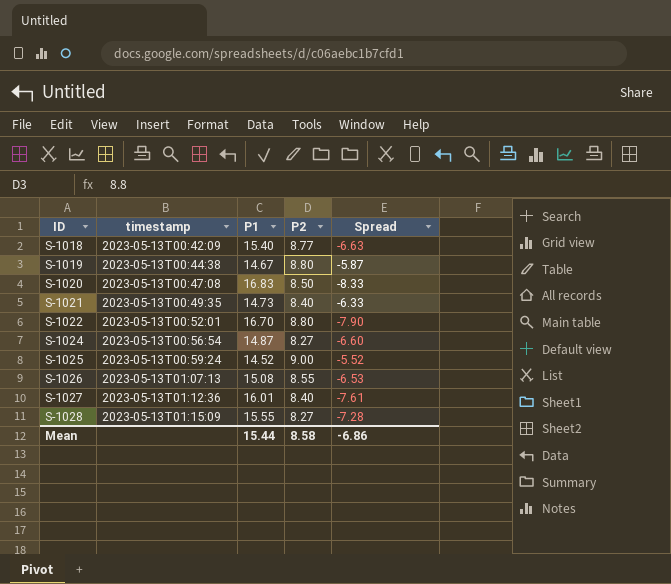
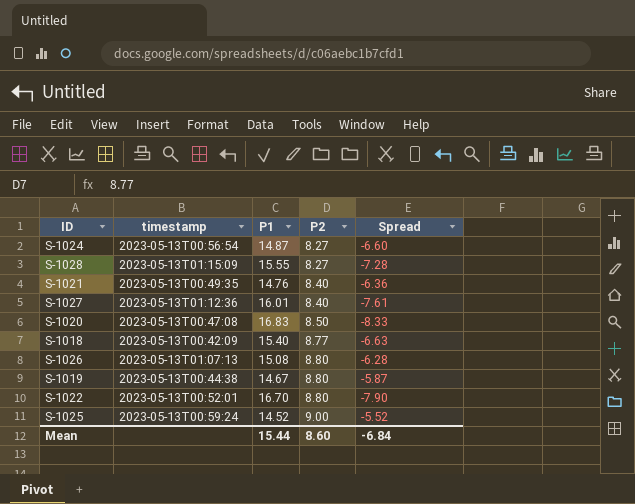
row order: ID ascending -> P2 ascending
S-1021 | P1: 14.73 -> 14.76
S-1021 | Spread: -6.33 -> -6.36
S-1026 | P2: 8.55 -> 8.80
S-1026 | Spread: -6.53 -> -6.28
Mean | P2: 8.58 -> 8.60
Mean | Spread: -6.86 -> -6.84

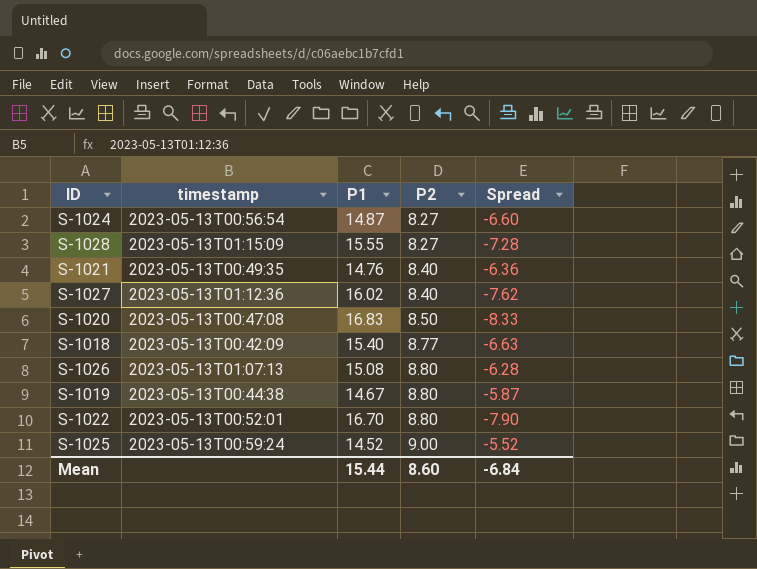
S-1027 | P1: 16.01 -> 16.02
S-1027 | Spread: -7.61 -> -7.62

